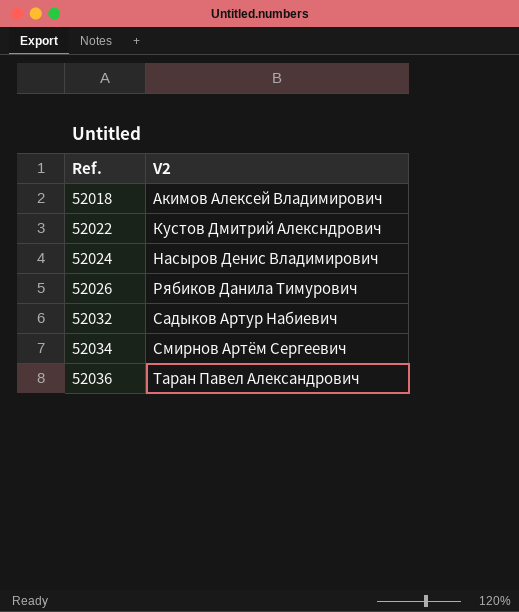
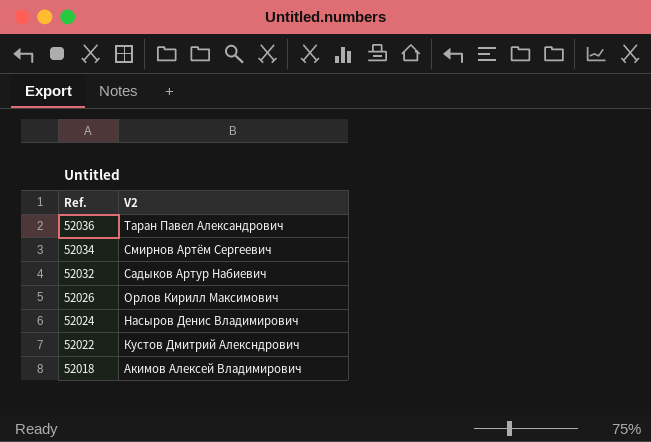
row order: Ref. ascending -> Ref. descending
52026 | V2: Рябиков Данила Тимурович -> Орлов Кирилл Максимович

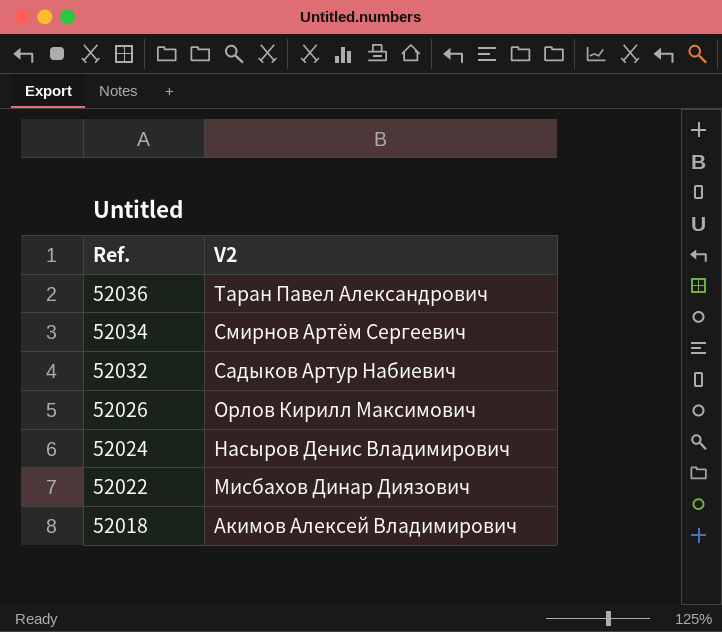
52022 | V2: Кустов Дмитрий Алексндрович -> Мисбахов Динар Диязович

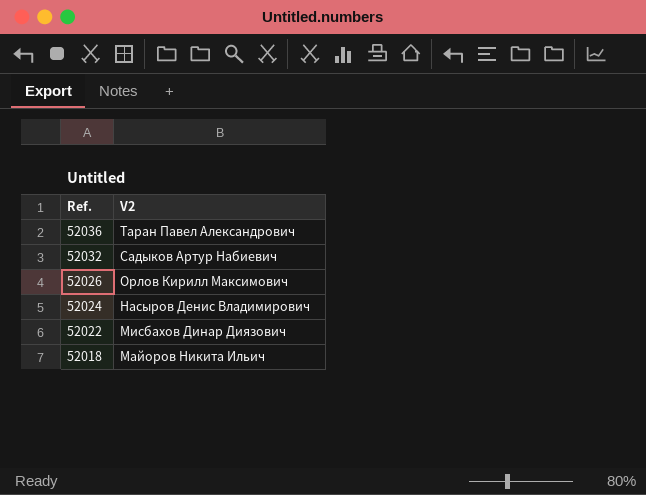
row 52034: Смирнов Артём Сергеевич -> none
52018 | V2: Акимов Алексей Владимирович -> Майоров Никита Ильич

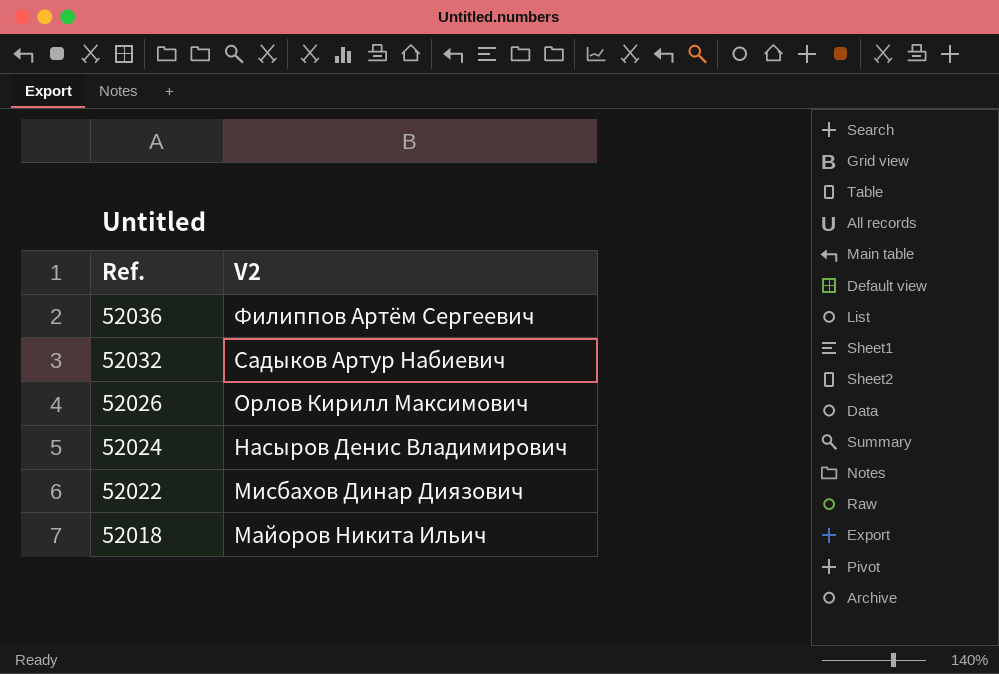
52036 | V2: Таран Павел Александрович -> Филиппов Артём Сергеевич

